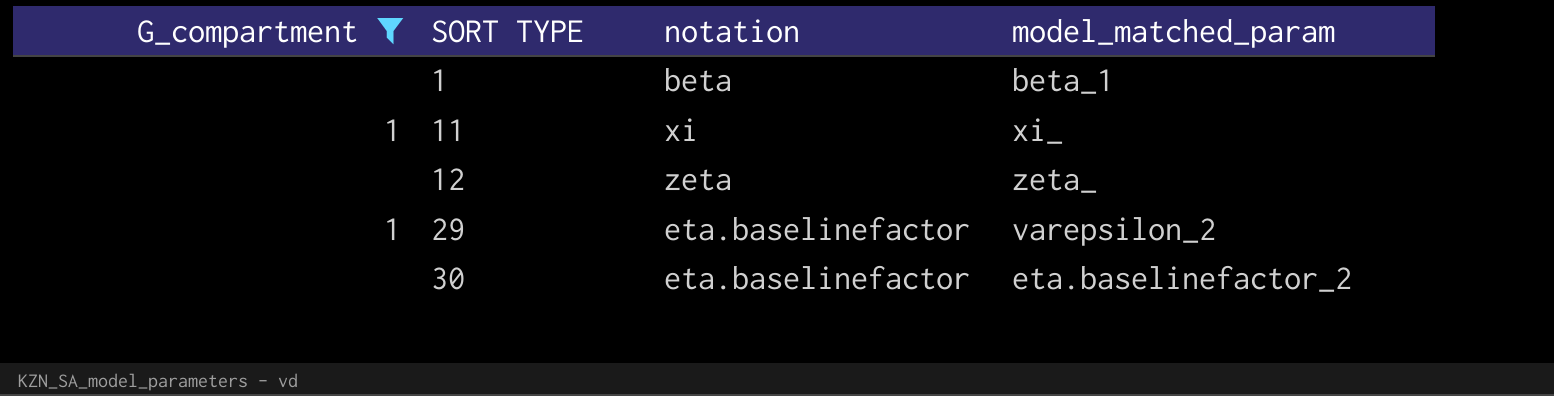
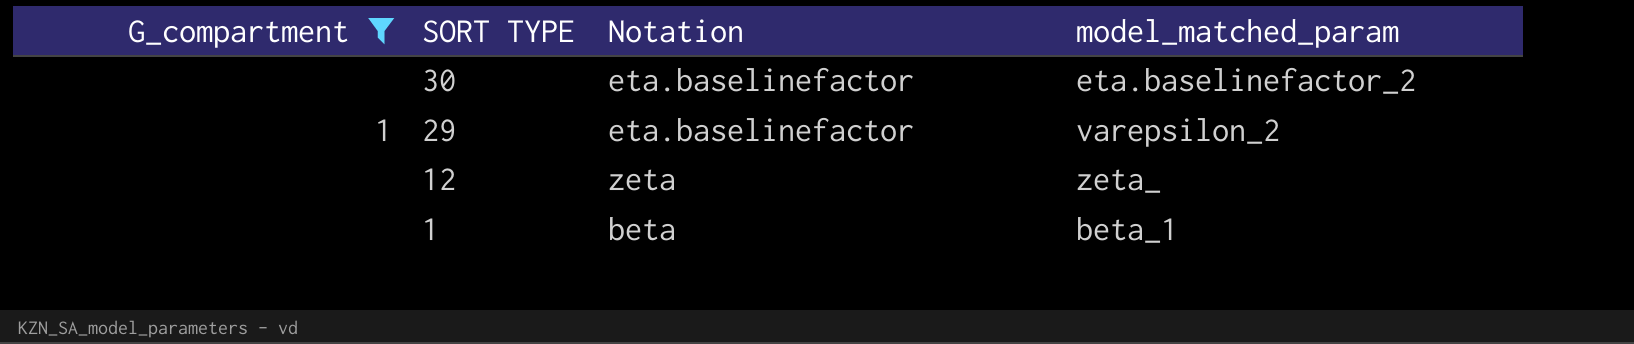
row order: SORT TYPE ascending -> SORT TYPE descending
column name: notation -> Notation
row 11: 1 | xi | xi_ -> none

